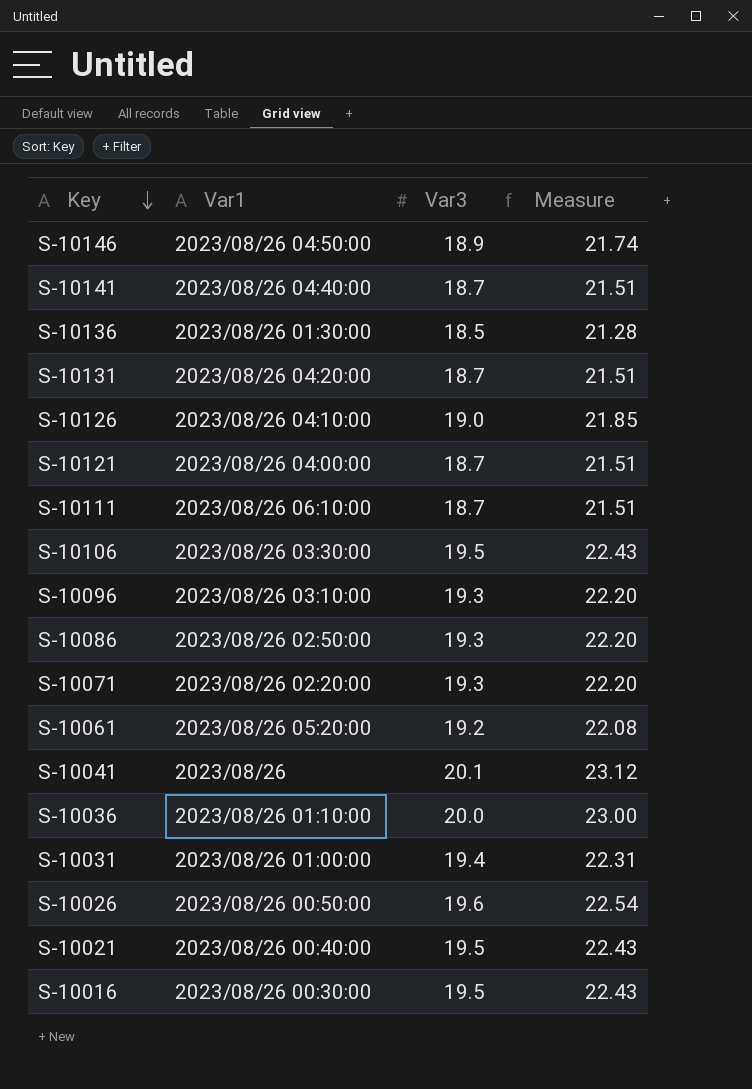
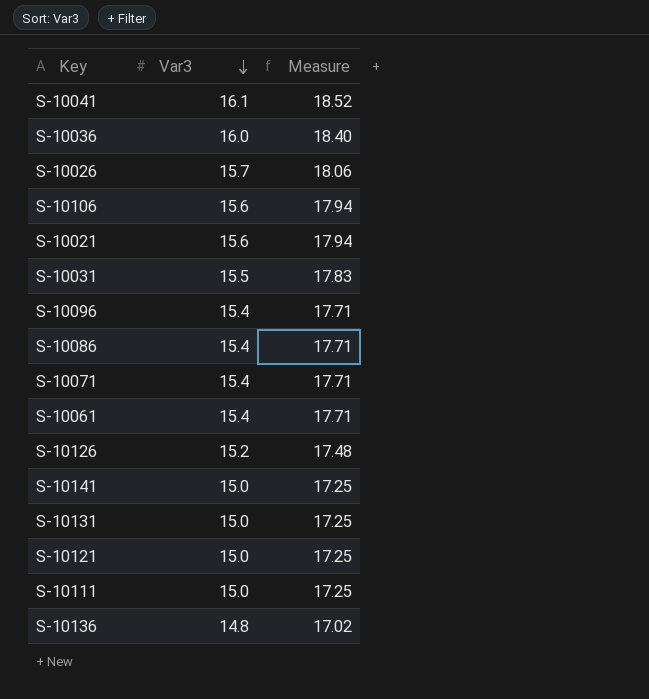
row order: Key descending -> Var3 descending
column Var1 | position: 2 -> none
row S-10146: 2023/08/26 04:50:00 | 18.9 | 21.74 -> none
row S-10016: 2023/08/26 00:30:00 | 19.5 | 22.43 -> none
S-10041 | Var3: 20.1 -> 16.1
S-10041 | Measure: 23.12 -> 18.52
S-10036 | Var3: 20.0 -> 16.0
S-10036 | Measure: 23.00 -> 18.40
S-10026 | Var3: 19.6 -> 15.7
S-10026 | Measure: 22.54 -> 18.06
S-10106 | Var3: 19.5 -> 15.6
S-10106 | Measure: 22.43 -> 17.94
S-10021 | Var3: 19.5 -> 15.6
S-10021 | Measure: 22.43 -> 17.94
S-10031 | Var3: 19.4 -> 15.5
S-10031 | Measure: 22.31 -> 17.83
S-10096 | Var3: 19.3 -> 15.4
S-10096 | Measure: 22.20 -> 17.71
S-10086 | Var3: 19.3 -> 15.4
S-10086 | Measure: 22.20 -> 17.71
S-10071 | Var3: 19.3 -> 15.4
S-10071 | Measure: 22.20 -> 17.71
S-10061 | Var3: 19.2 -> 15.4
S-10061 | Measure: 22.08 -> 17.71
S-10126 | Var3: 19.0 -> 15.2
S-10126 | Measure: 21.85 -> 17.48
S-10141 | Var3: 18.7 -> 15.0
S-10141 | Measure: 21.51 -> 17.25
S-10131 | Var3: 18.7 -> 15.0
S-10131 | Measure: 21.51 -> 17.25
S-10121 | Var3: 18.7 -> 15.0
S-10121 | Measure: 21.51 -> 17.25
S-10111 | Var3: 18.7 -> 15.0
S-10111 | Measure: 21.51 -> 17.25
S-10136 | Var3: 18.5 -> 14.8
S-10136 | Measure: 21.28 -> 17.02

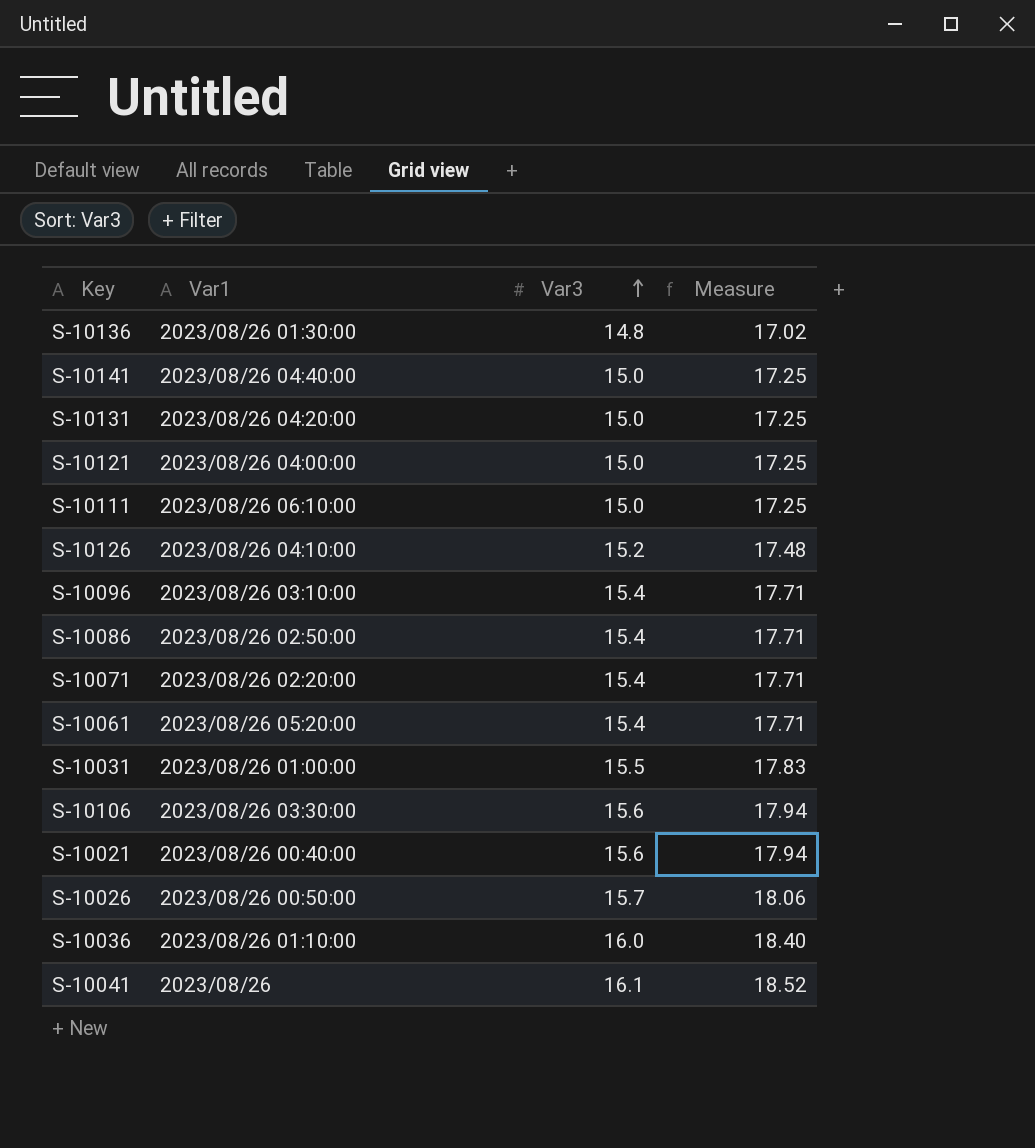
row order: Var3 descending -> Var3 ascending
column Var1 | position: none -> 2

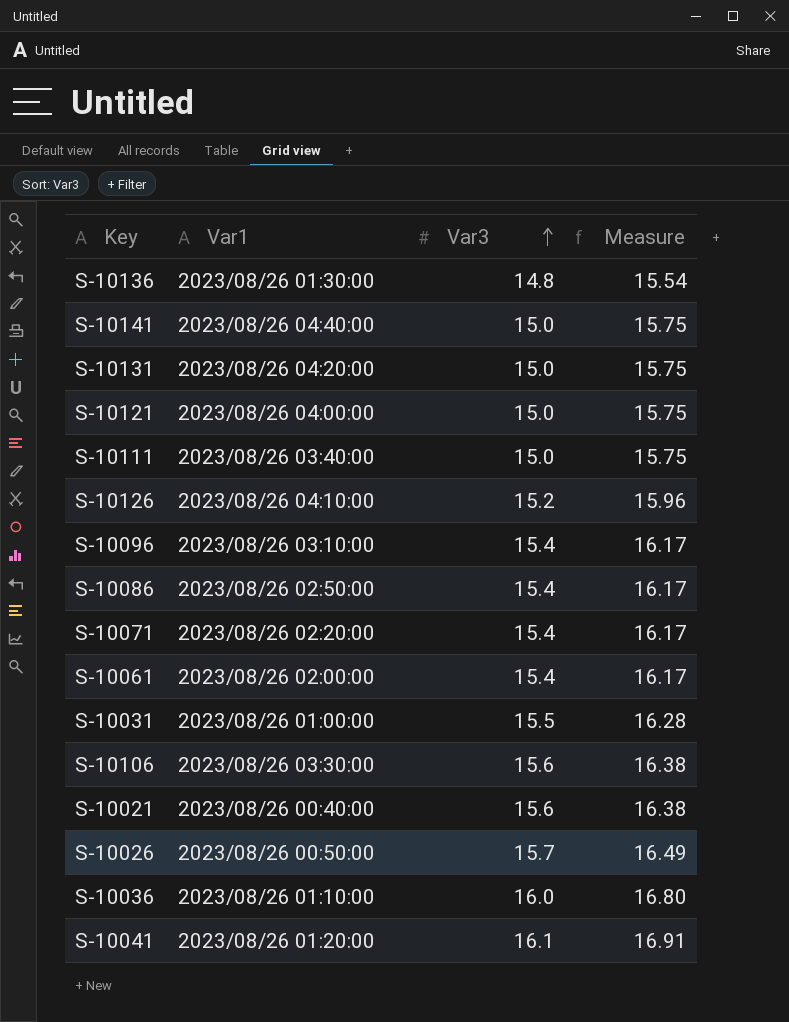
column Measure | formula: [Var3] * 1.15 -> [Var3] * 1.05
S-10111 | Var1: 2023/08/26 06:10:00 -> 2023/08/26 03:40:00
S-10061 | Var1: 2023/08/26 05:20:00 -> 2023/08/26 02:00:00
S-10041 | Var1: 2023/08/26 -> 2023/08/26 01:20:00

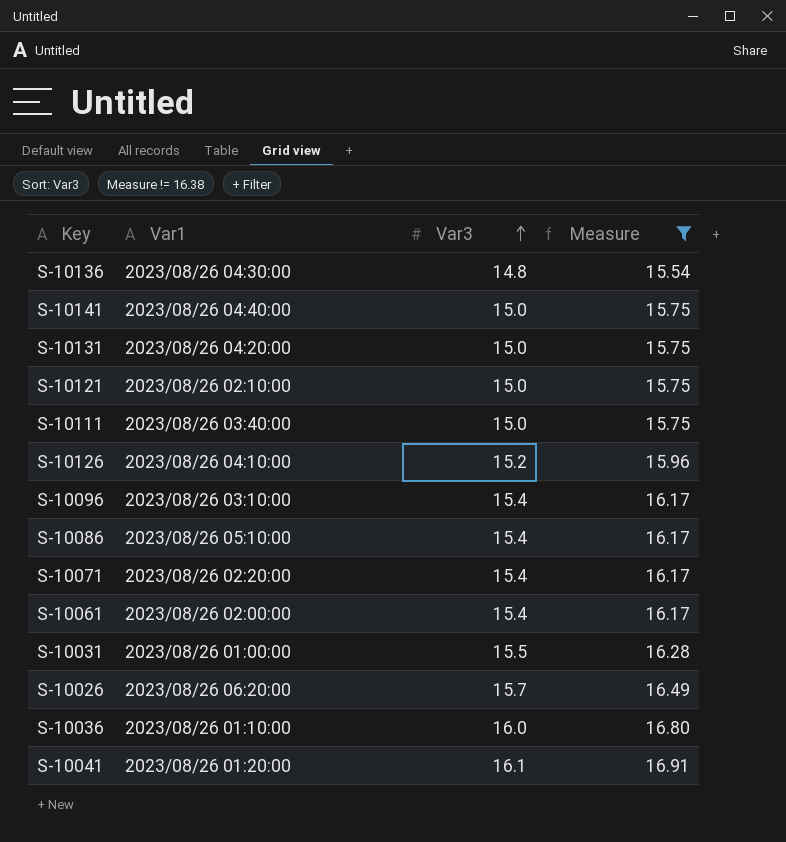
filter: none -> Measure != 16.38
S-10136 | Var1: 2023/08/26 01:30:00 -> 2023/08/26 04:30:00
S-10121 | Var1: 2023/08/26 04:00:00 -> 2023/08/26 02:10:00
S-10086 | Var1: 2023/08/26 02:50:00 -> 2023/08/26 05:10:00
S-10026 | Var1: 2023/08/26 00:50:00 -> 2023/08/26 06:20:00

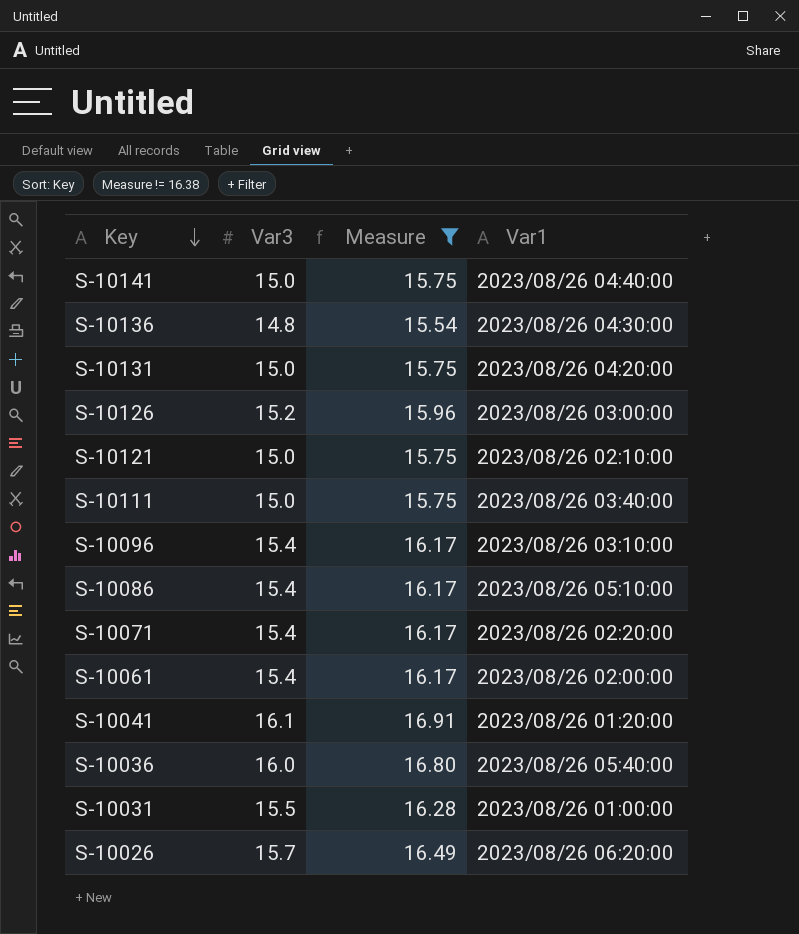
row order: Var3 ascending -> Key descending
column Var1 | position: 2 -> 4
S-10126 | Var1: 2023/08/26 04:10:00 -> 2023/08/26 03:00:00
S-10036 | Var1: 2023/08/26 01:10:00 -> 2023/08/26 05:40:00

